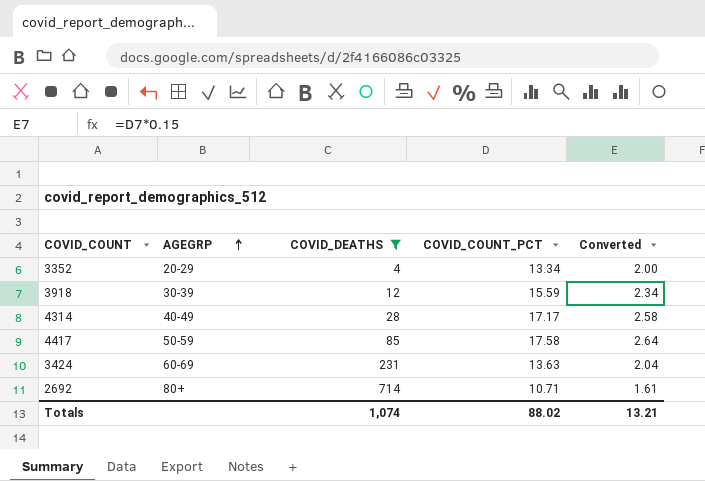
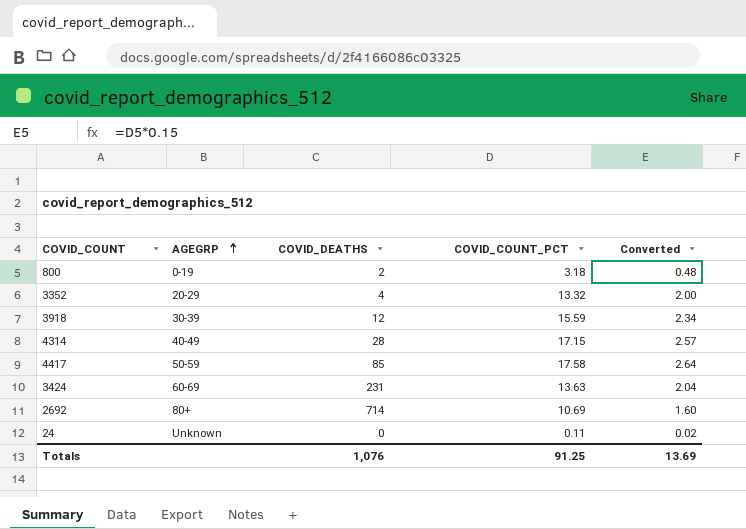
filter: COVID_DEATHS >= 4 -> none
3352 | COVID_COUNT_PCT: 13.34 -> 13.32
4314 | COVID_COUNT_PCT: 17.17 -> 17.15
4314 | Converted: 2.58 -> 2.57
2692 | COVID_COUNT_PCT: 10.71 -> 10.69
2692 | Converted: 1.61 -> 1.60
Totals | COVID_DEATHS: 1,074 -> 1,076
Totals | COVID_COUNT_PCT: 88.02 -> 91.25
Totals | Converted: 13.21 -> 13.69

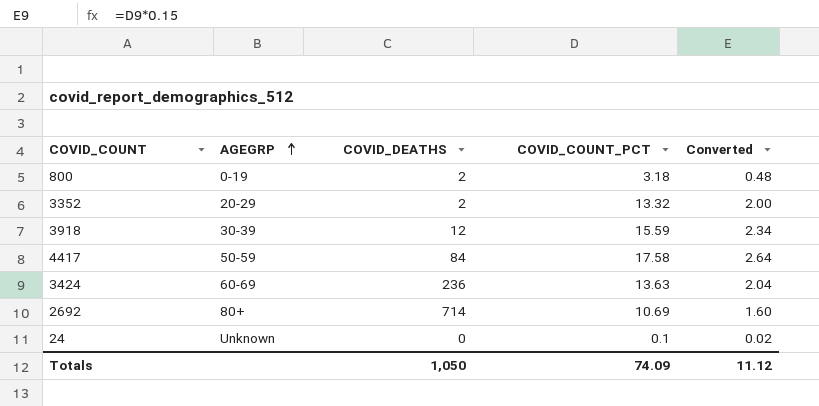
row 4314: 40-49 | 28 | 17.15 | 2.57 -> none
3352 | COVID_DEATHS: 4 -> 2
4417 | COVID_DEATHS: 85 -> 84
3424 | COVID_DEATHS: 231 -> 236
24 | COVID_COUNT_PCT: 0.11 -> 0.1
Totals | COVID_DEATHS: 1,076 -> 1,050
Totals | COVID_COUNT_PCT: 91.25 -> 74.09
Totals | Converted: 13.69 -> 11.12

